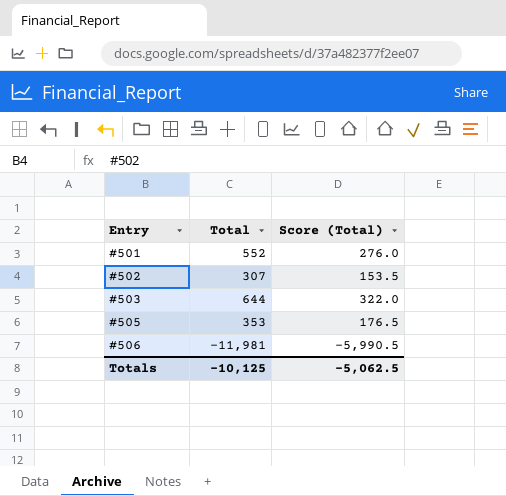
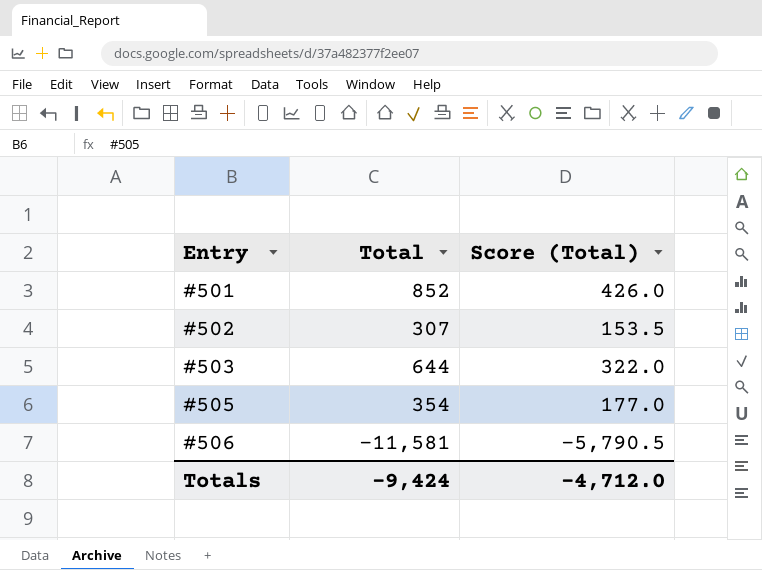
#501 | Total: 552 -> 852
#501 | Score (Total): 276.0 -> 426.0
#505 | Total: 353 -> 354
#505 | Score (Total): 176.5 -> 177.0
#506 | Total: -11,981 -> -11,581
#506 | Score (Total): -5,990.5 -> -5,790.5
Totals | Total: -10,125 -> -9,424
Totals | Score (Total): -5,062.5 -> -4,712.0

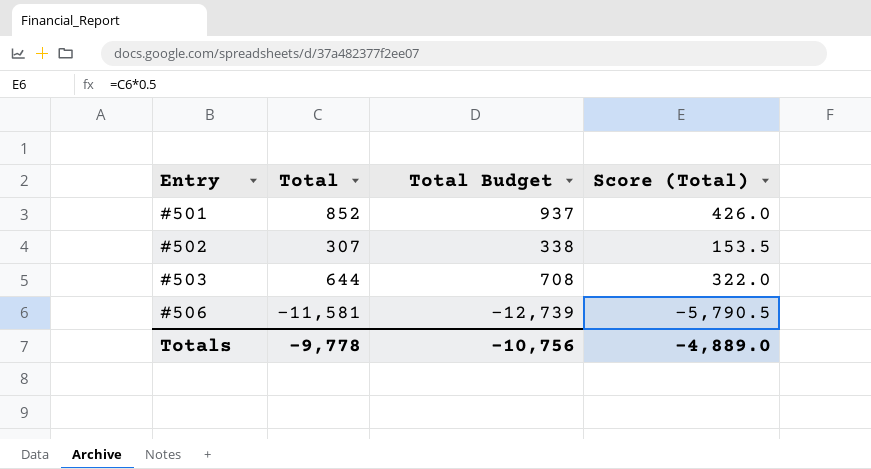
column Total Budget | formula: none -> [Total] * 1.1
row #505: 354 | 177.0 -> none
Totals | Total: -9,424 -> -9,778
Totals | Score (Total): -4,712.0 -> -4,889.0

